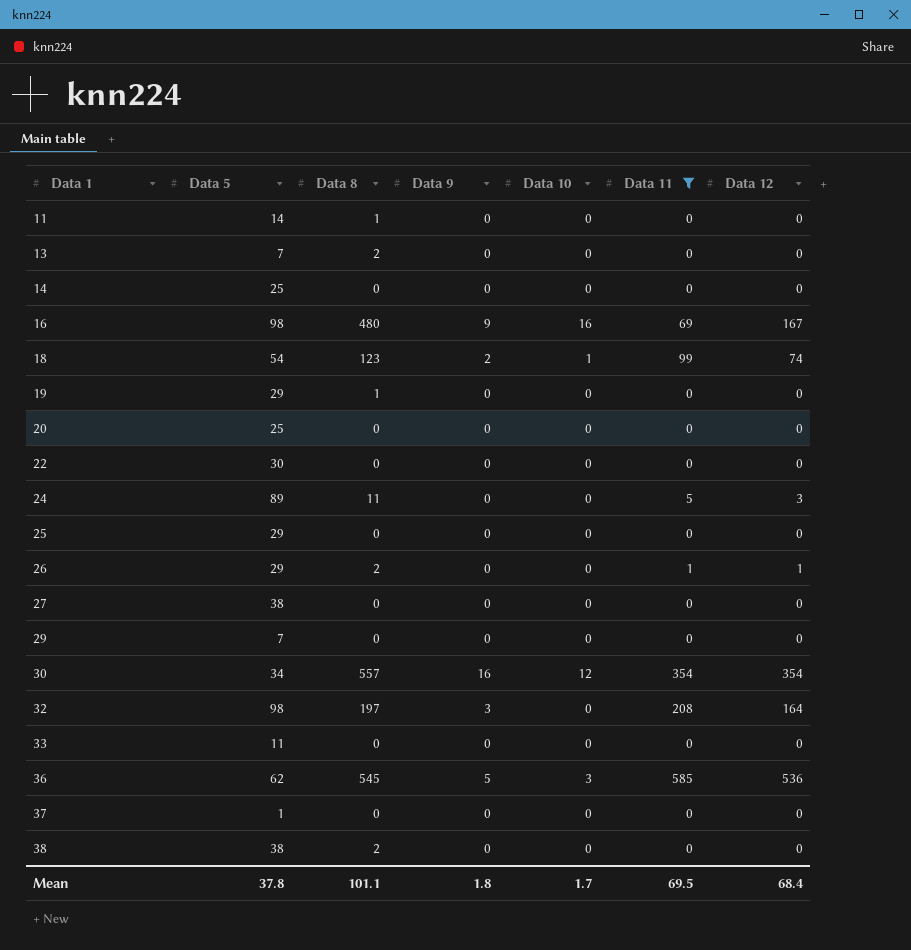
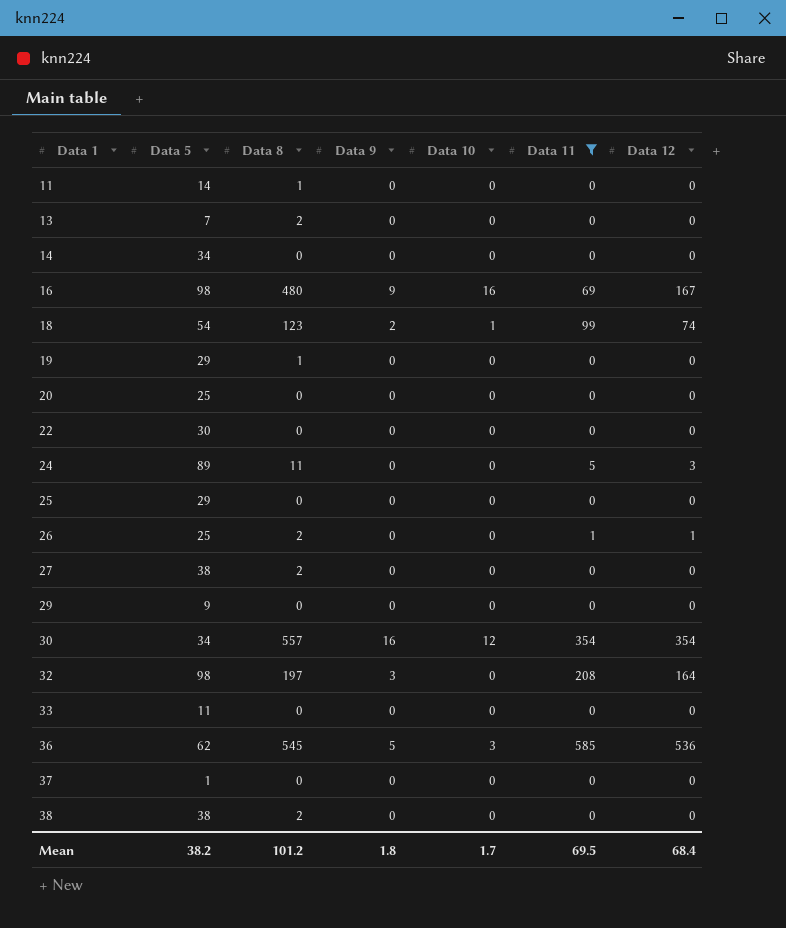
14 | Data 5: 25 -> 34
26 | Data 5: 29 -> 25
27 | Data 8: 0 -> 2
29 | Data 5: 7 -> 9
Mean | Data 5: 37.8 -> 38.2
Mean | Data 8: 101.1 -> 101.2

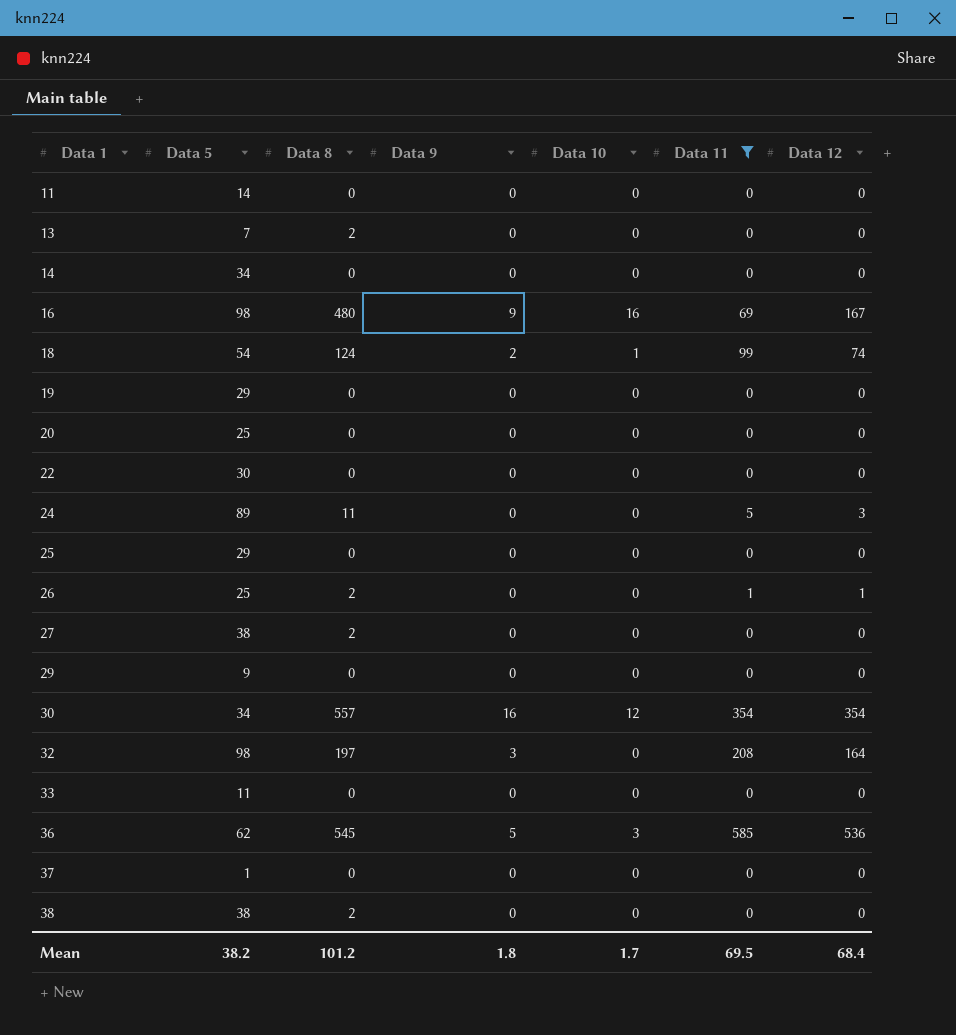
11 | Data 8: 1 -> 0
18 | Data 8: 123 -> 124
19 | Data 8: 1 -> 0

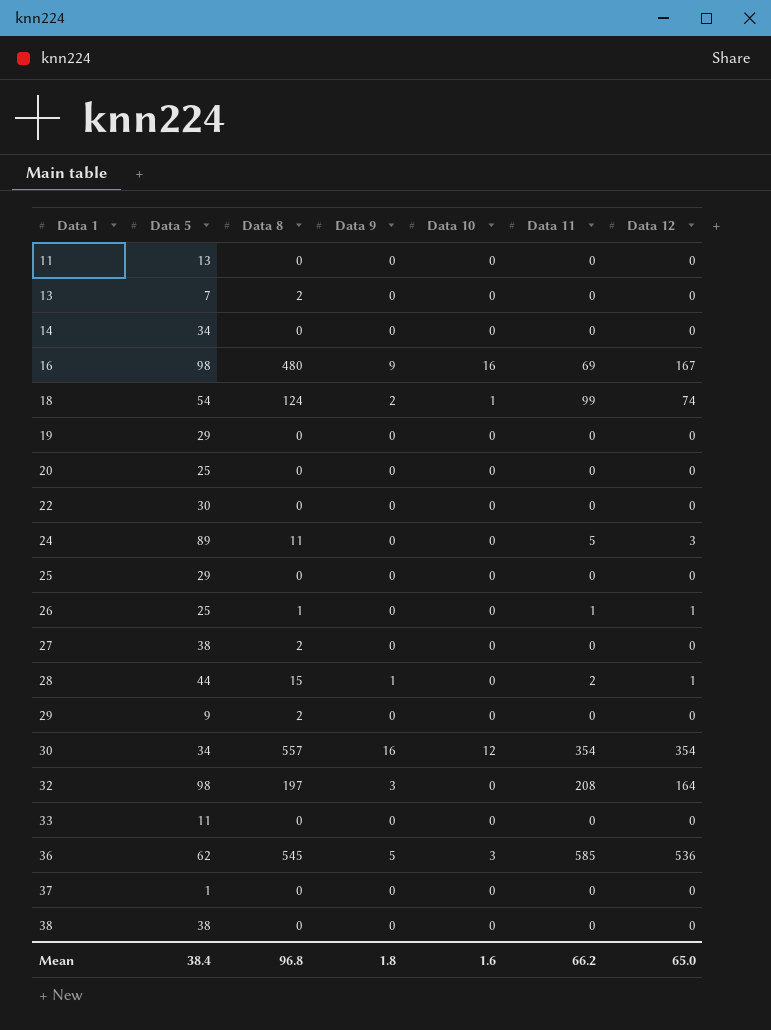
filter: Data 11 != 2 -> none
11 | Data 5: 14 -> 13
26 | Data 8: 2 -> 1
29 | Data 8: 0 -> 2
38 | Data 8: 2 -> 0
Mean | Data 5: 38.2 -> 38.4
Mean | Data 8: 101.2 -> 96.8
Mean | Data 10: 1.7 -> 1.6
Mean | Data 11: 69.5 -> 66.2
Mean | Data 12: 68.4 -> 65.0

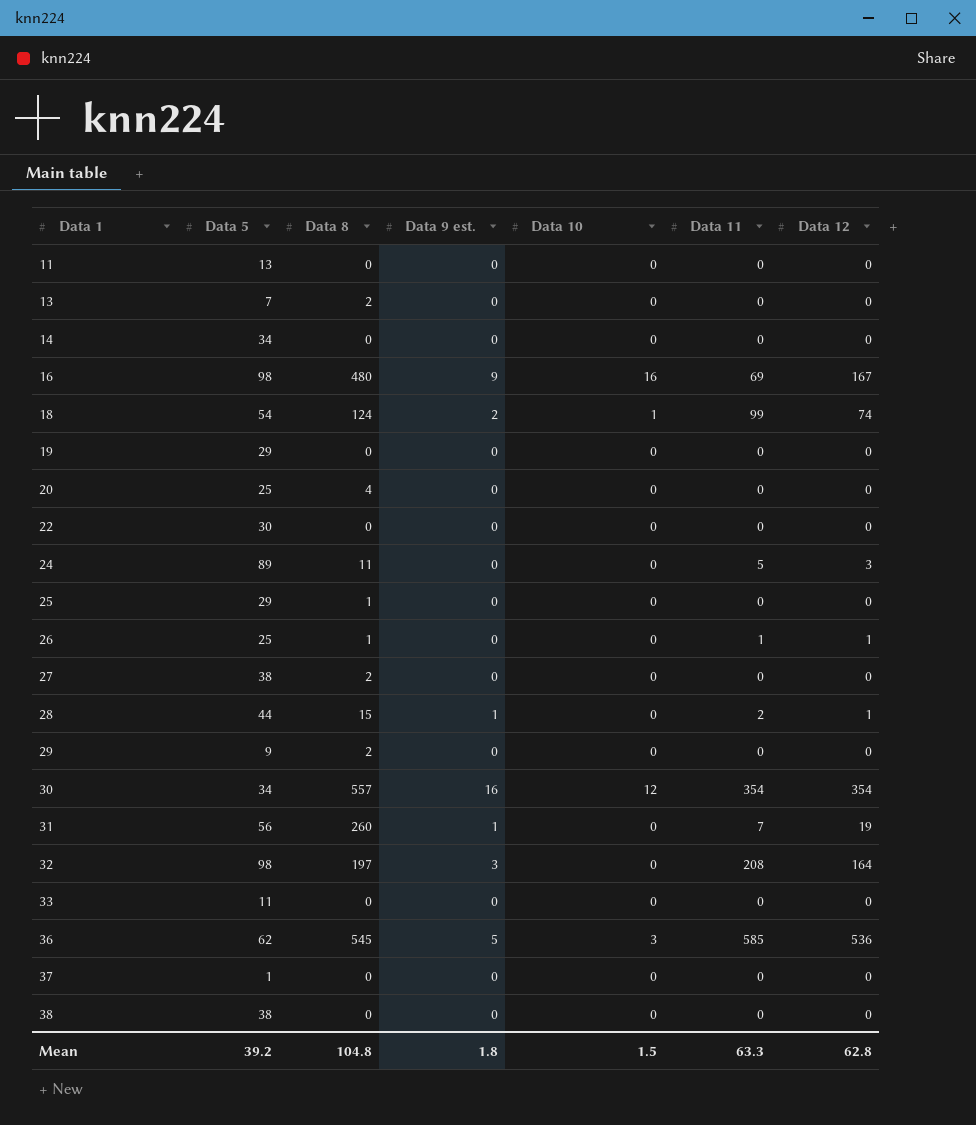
column name: Data 9 -> Data 9 est.
20 | Data 8: 0 -> 4
25 | Data 8: 0 -> 1
row 31: none -> 56 | 260 | 1 | 0 | 7 | 19
Mean | Data 5: 38.4 -> 39.2
Mean | Data 8: 96.8 -> 104.8
Mean | Data 10: 1.6 -> 1.5
Mean | Data 11: 66.2 -> 63.3
Mean | Data 12: 65.0 -> 62.8

